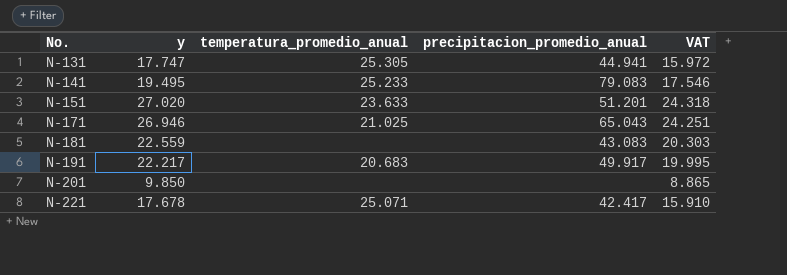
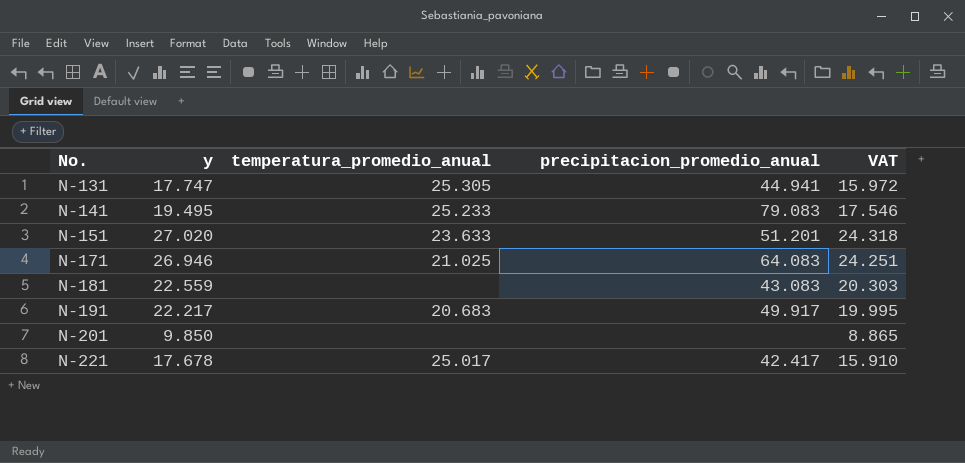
N-171 | precipitacion_promedio_anual: 65.043 -> 64.083
N-221 | temperatura_promedio_anual: 25.071 -> 25.017

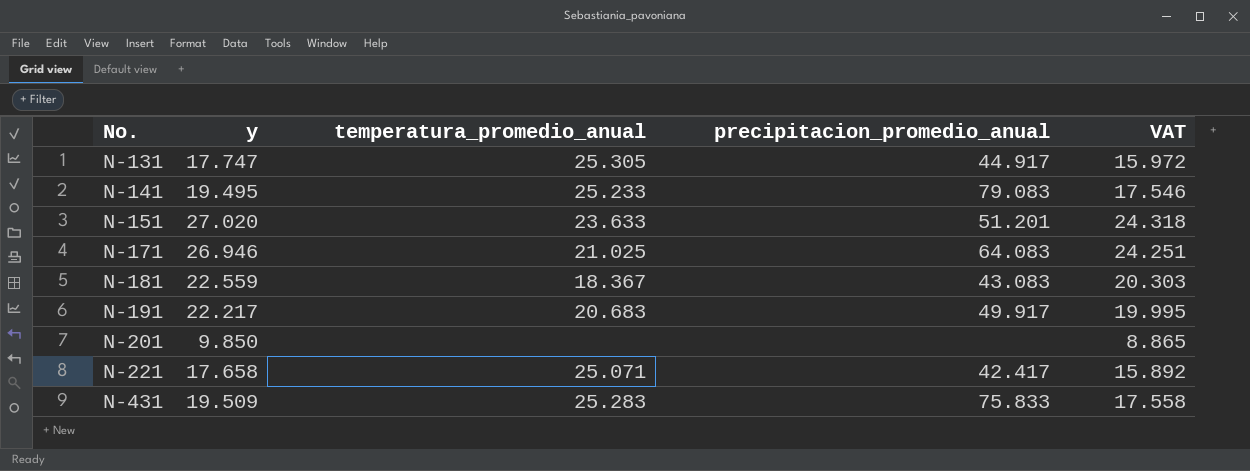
N-131 | precipitacion_promedio_anual: 44.941 -> 44.917
N-181 | temperatura_promedio_anual: none -> 18.367
N-221 | y: 17.678 -> 17.658
N-221 | temperatura_promedio_anual: 25.017 -> 25.071
N-221 | VAT: 15.910 -> 15.892
row N-431: none -> 19.509 | 25.283 | 75.833 | 17.558

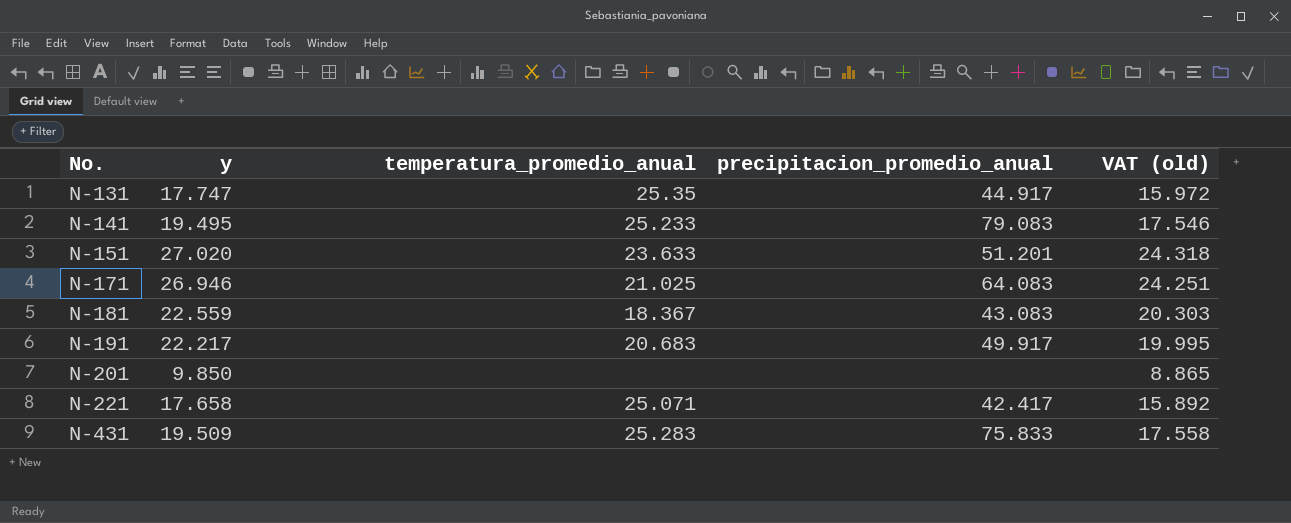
column name: VAT -> VAT (old)
N-131 | temperatura_promedio_anual: 25.305 -> 25.35

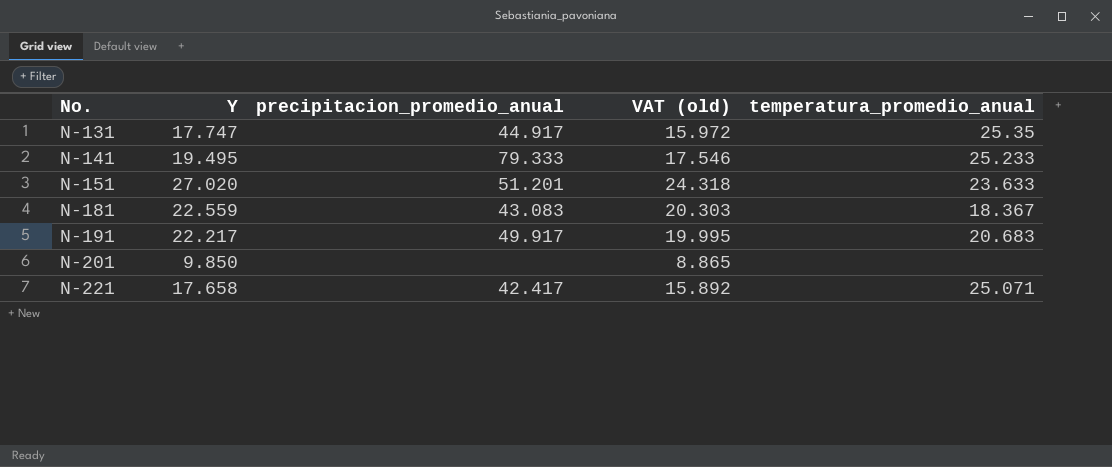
column name: y -> Y
column temperatura_promedio_anual | position: 3 -> 5
row N-171: 26.946 | 21.025 | 64.083 | 24.251 -> none
row N-431: 19.509 | 25.283 | 75.833 | 17.558 -> none
N-141 | precipitacion_promedio_anual: 79.083 -> 79.333

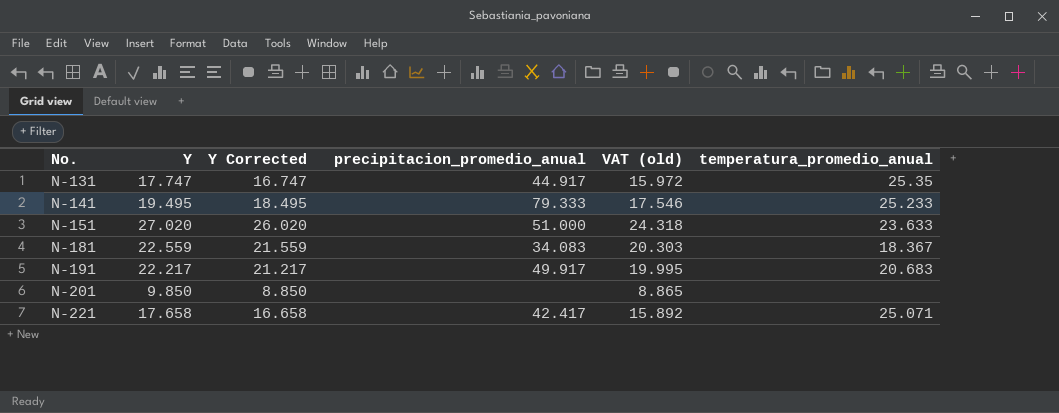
column Y Corrected | formula: none -> [Y] - 1
N-151 | precipitacion_promedio_anual: 51.201 -> 51.000
N-181 | precipitacion_promedio_anual: 43.083 -> 34.083

